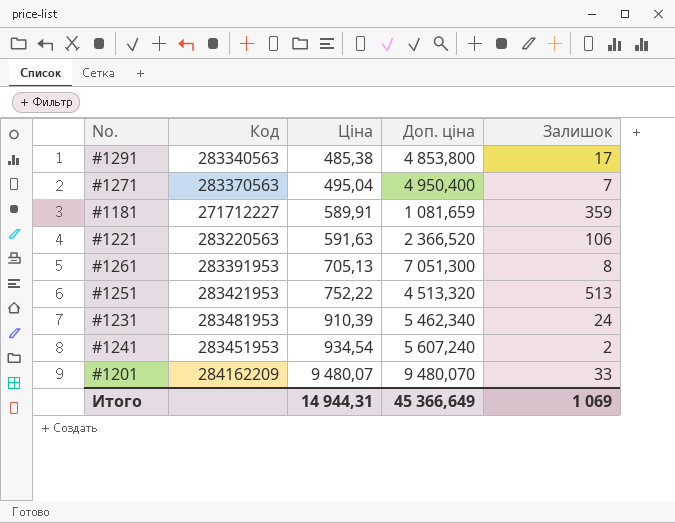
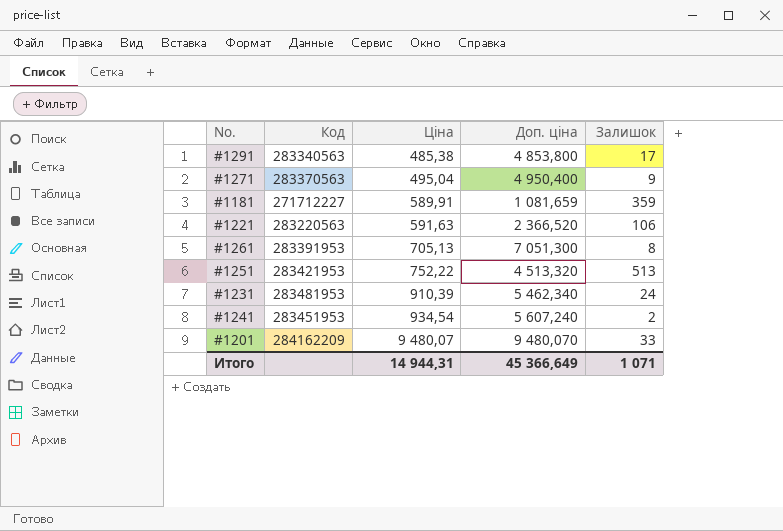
#1271 | Залишок: 7 -> 9
Итого | Залишок: 1 069 -> 1 071

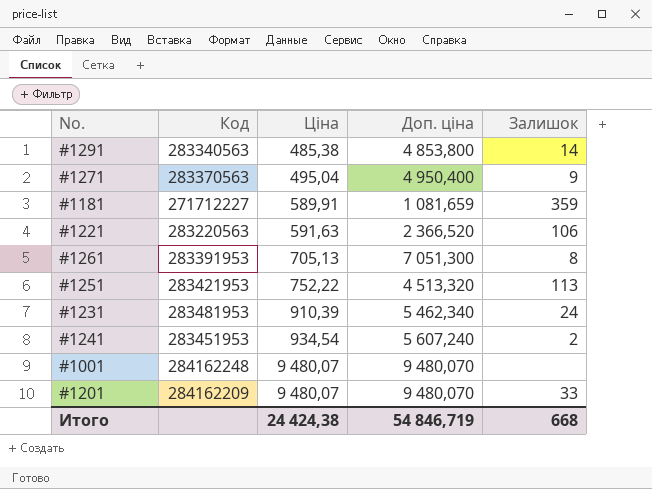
#1291 | Залишок: 17 -> 14
#1251 | Залишок: 513 -> 113
row #1001: none -> 284162248 | 9 480,07 | 9 480,070 | none
Итого | Ціна: 14 944,31 -> 24 424,38
Итого | Доп. ціна: 45 366,649 -> 54 846,719
Итого | Залишок: 1 071 -> 668

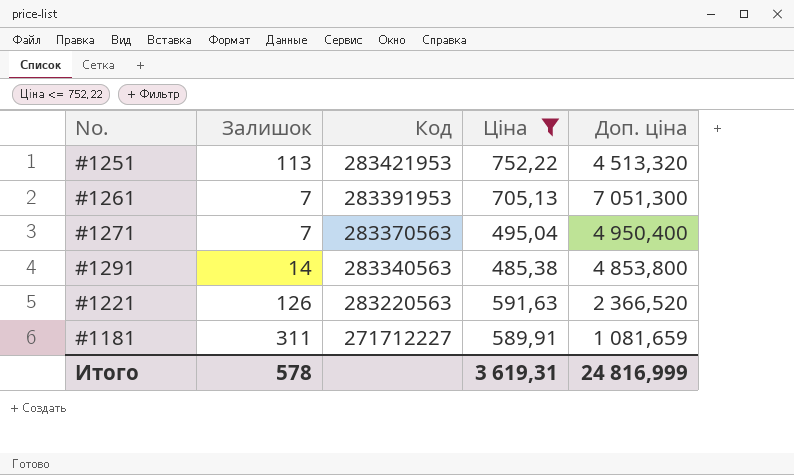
filter: none -> Ціна <= 752,22
row order: Ціна ascending -> Код descending
column Залишок | position: 5 -> 2
#1261 | Залишок: 8 -> 7
#1271 | Залишок: 9 -> 7
#1221 | Залишок: 106 -> 126
#1181 | Залишок: 359 -> 311
Итого | Залишок: 668 -> 578
Итого | Ціна: 24 424,38 -> 3 619,31
Итого | Доп. ціна: 54 846,719 -> 24 816,999

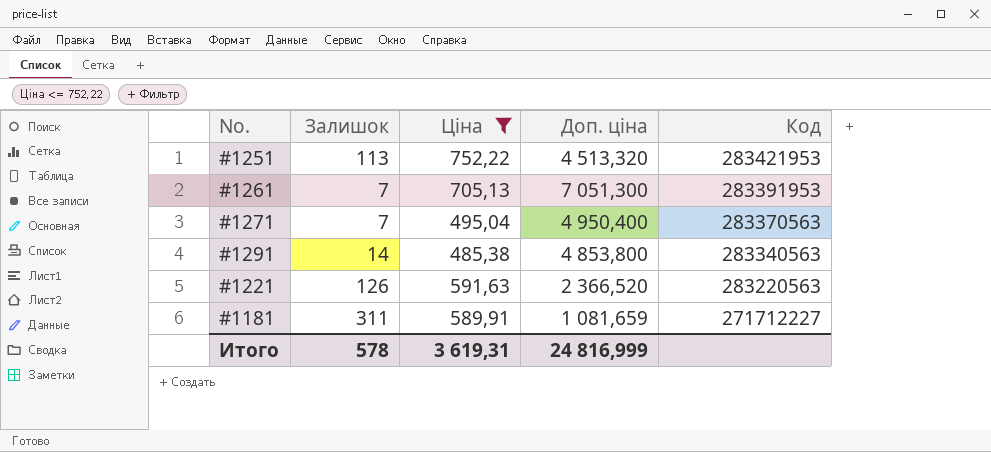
column Код | position: 3 -> 5

